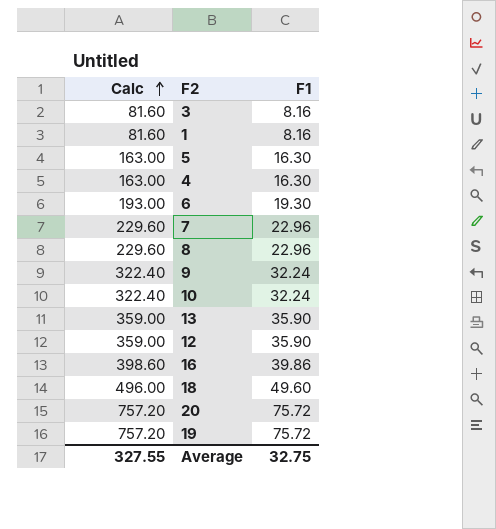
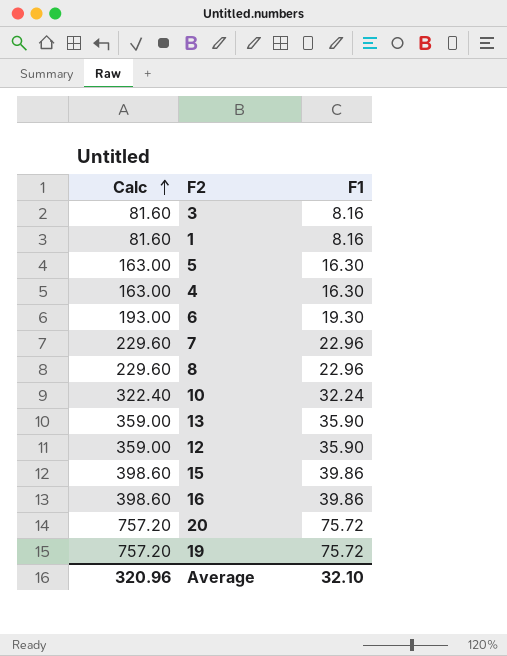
row 9: 322.40 | 32.24 -> none
row 18: 496.00 | 49.60 -> none
row 15: none -> 398.60 | 39.86
Average | Calc: 327.55 -> 320.96
Average | F1: 32.75 -> 32.10

